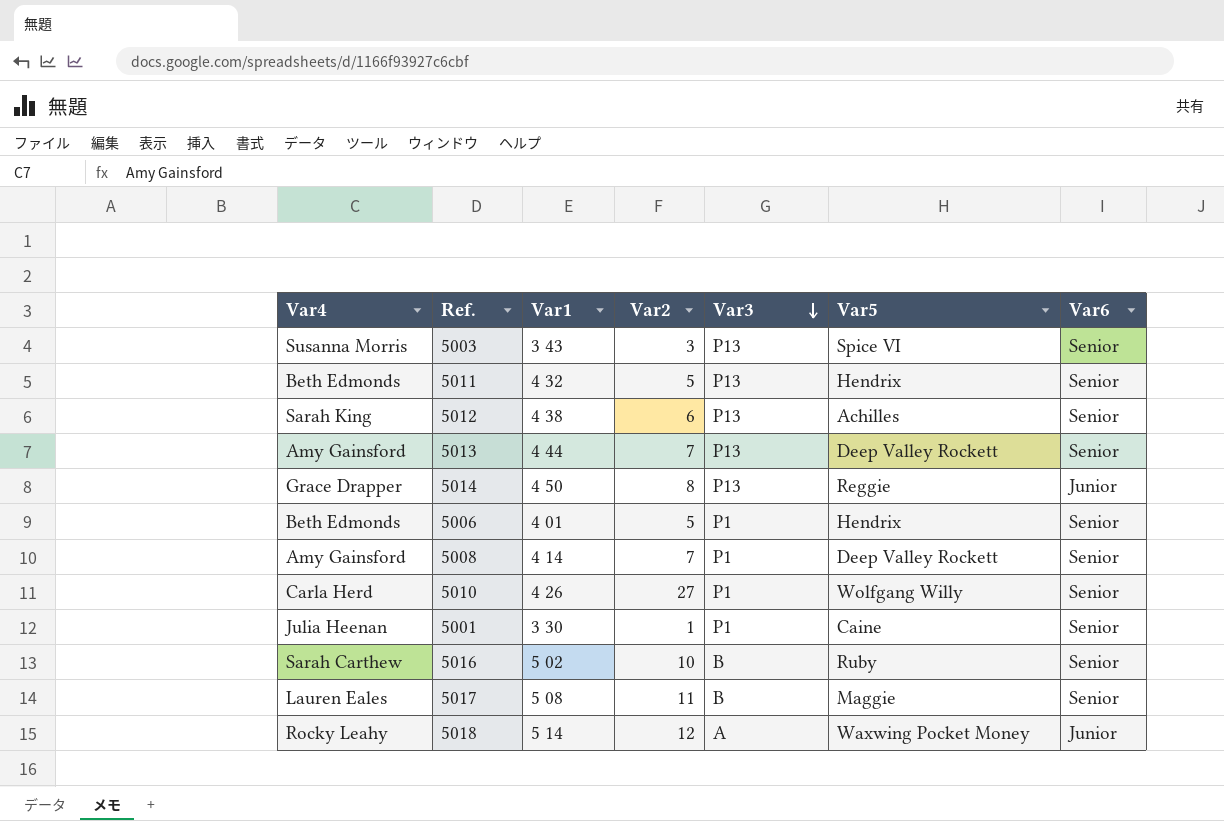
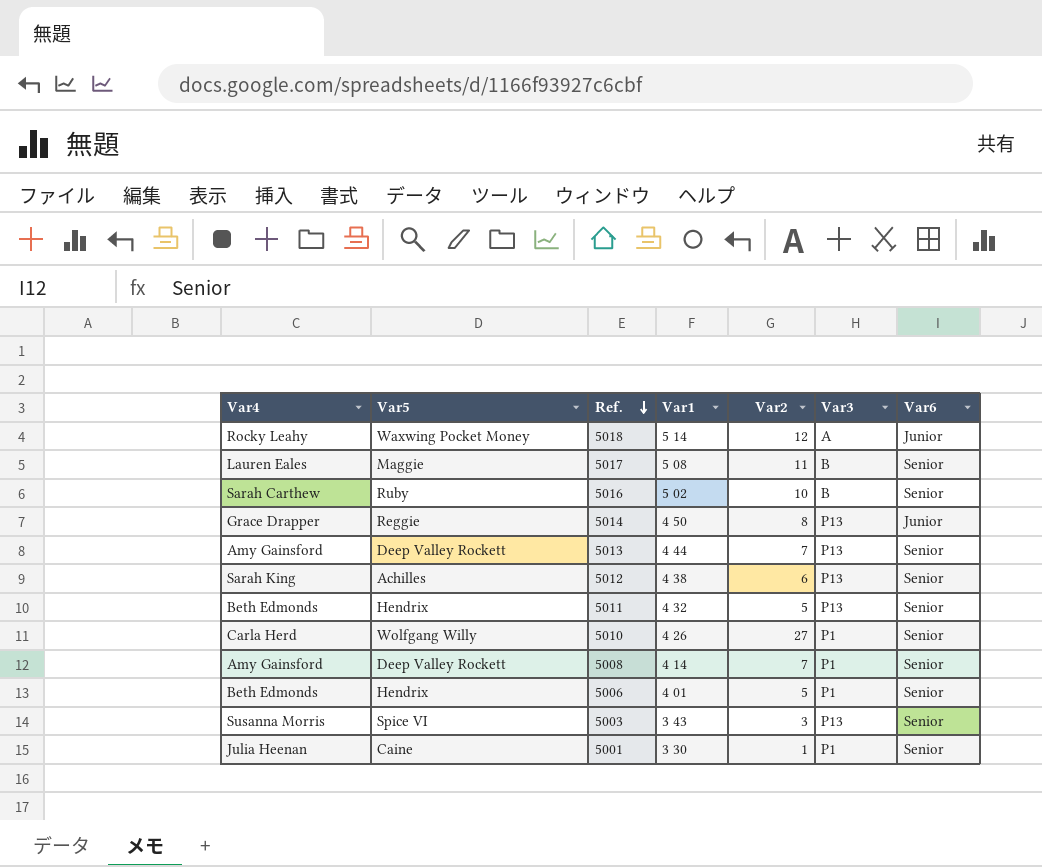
row order: Var3 descending -> Ref. descending
column Var5 | position: 6 -> 2

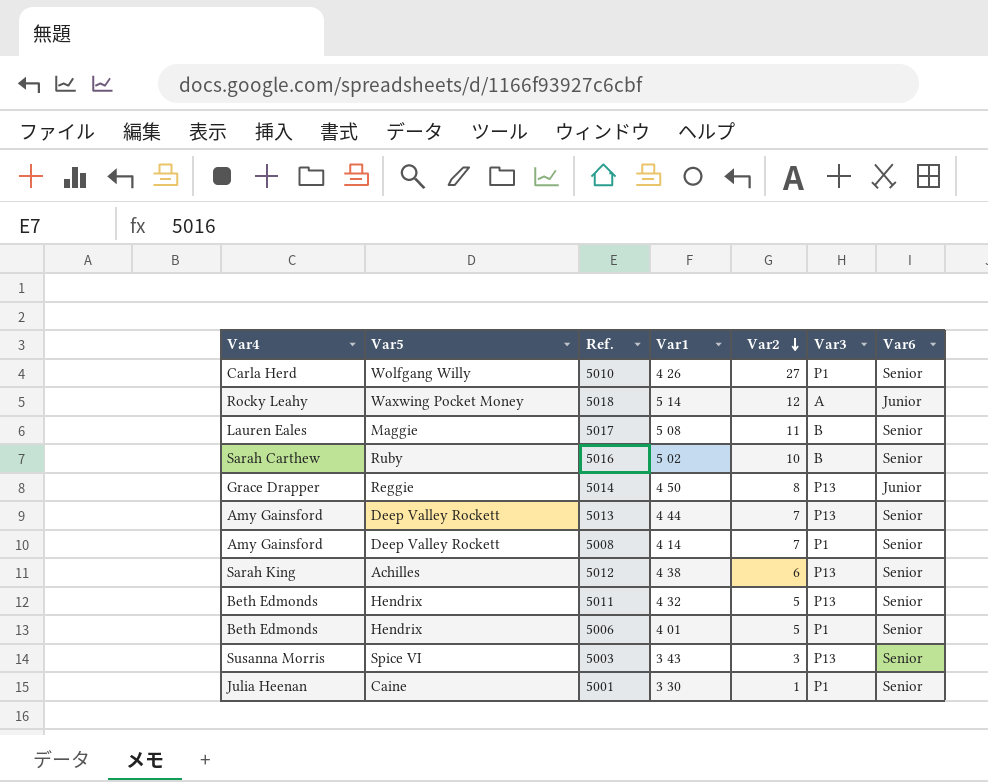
row order: Ref. descending -> Var2 descending

